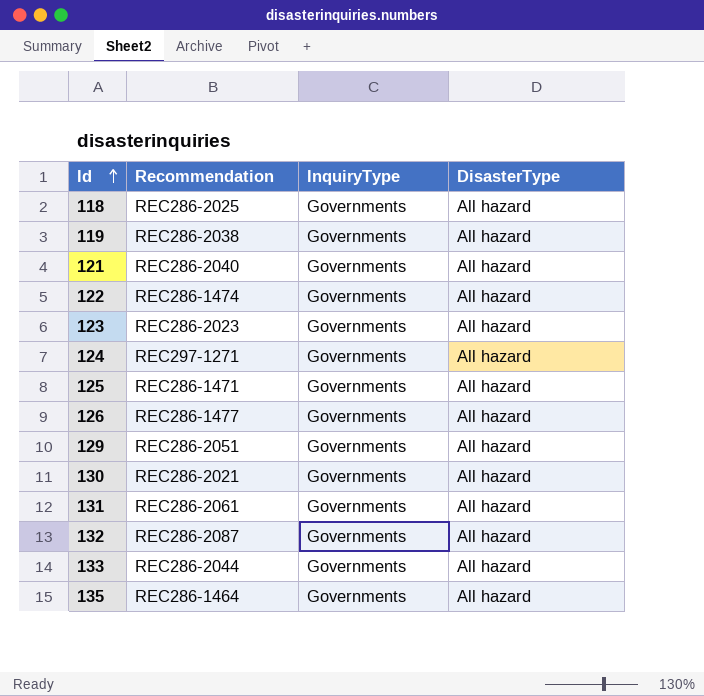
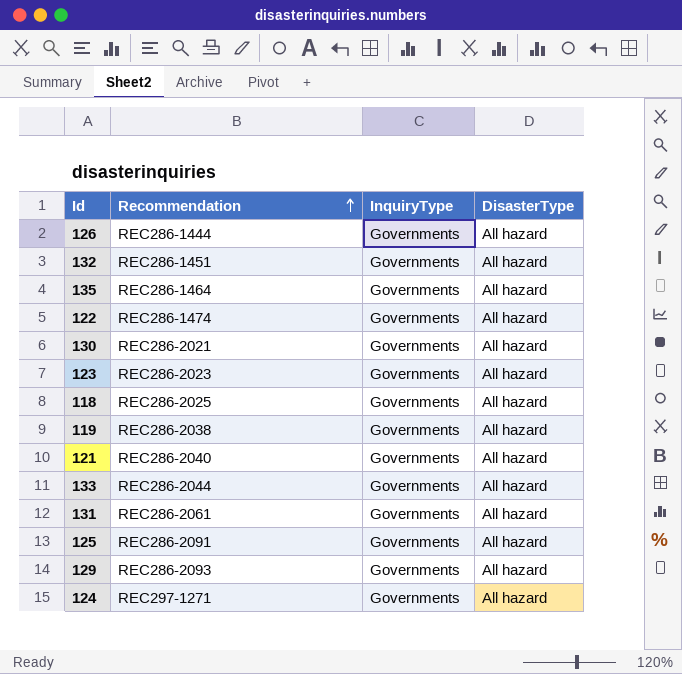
row order: Id ascending -> Recommendation ascending
126 | Recommendation: REC286-1477 -> REC286-1444
132 | Recommendation: REC286-2087 -> REC286-1451
125 | Recommendation: REC286-1471 -> REC286-2091
129 | Recommendation: REC286-2051 -> REC286-2093

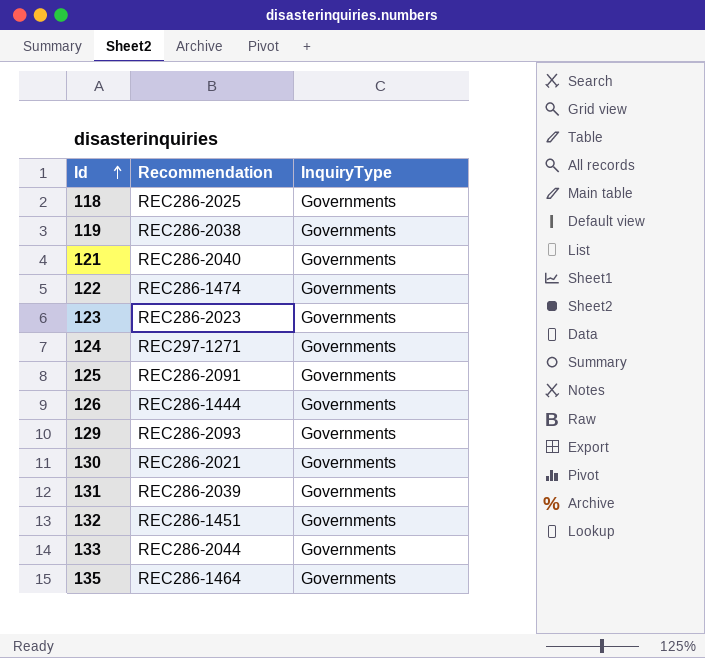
row order: Recommendation ascending -> Id ascending
column DisasterType | position: 4 -> none
131 | Recommendation: REC286-2061 -> REC286-2039

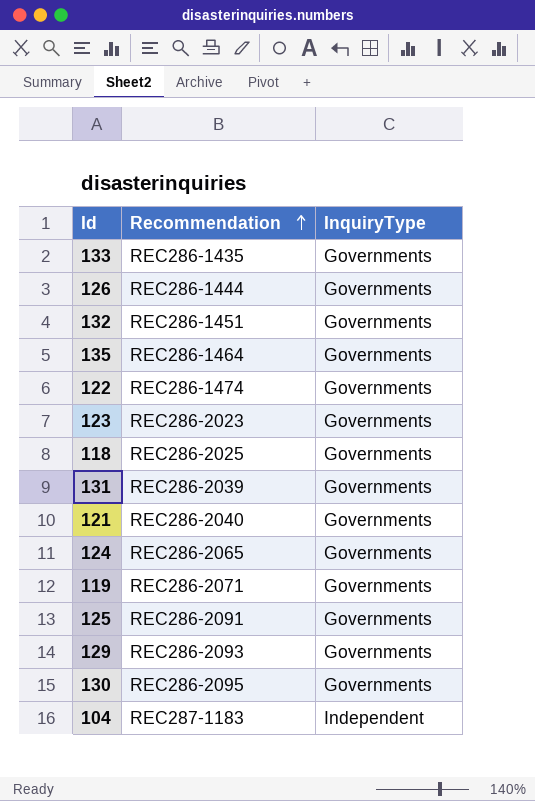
row order: Id ascending -> Recommendation ascending
133 | Recommendation: REC286-2044 -> REC286-1435
124 | Recommendation: REC297-1271 -> REC286-2065
119 | Recommendation: REC286-2038 -> REC286-2071
130 | Recommendation: REC286-2021 -> REC286-2095
row 104: none -> REC287-1183 | Independent

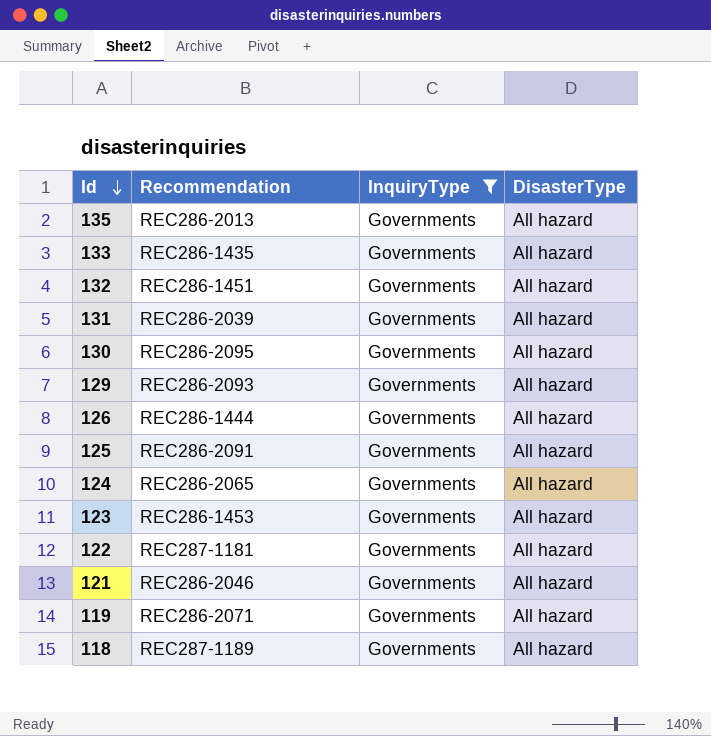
filter: none -> InquiryType = Governments
row order: Recommendation ascending -> Id descending
column DisasterType | position: none -> 4
135 | Recommendation: REC286-1464 -> REC286-2013
123 | Recommendation: REC286-2023 -> REC286-1453
122 | Recommendation: REC286-1474 -> REC287-1181
121 | Recommendation: REC286-2040 -> REC286-2046
118 | Recommendation: REC286-2025 -> REC287-1189

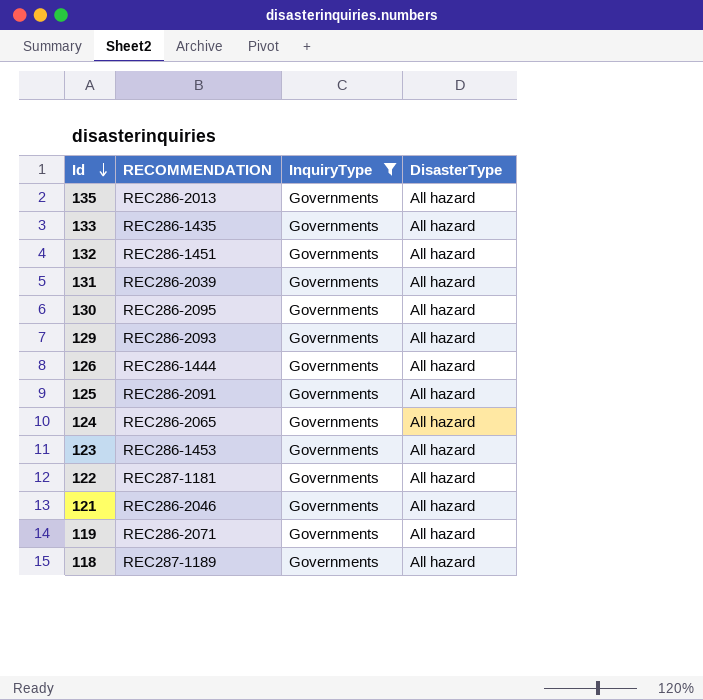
column name: Recommendation -> RECOMMENDATION

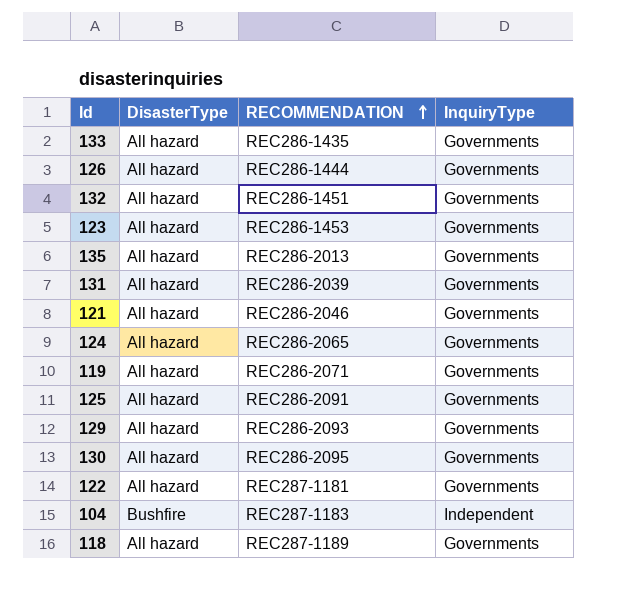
filter: InquiryType = Governments -> none
row order: Id descending -> RECOMMENDATION ascending
column DisasterType | position: 4 -> 2

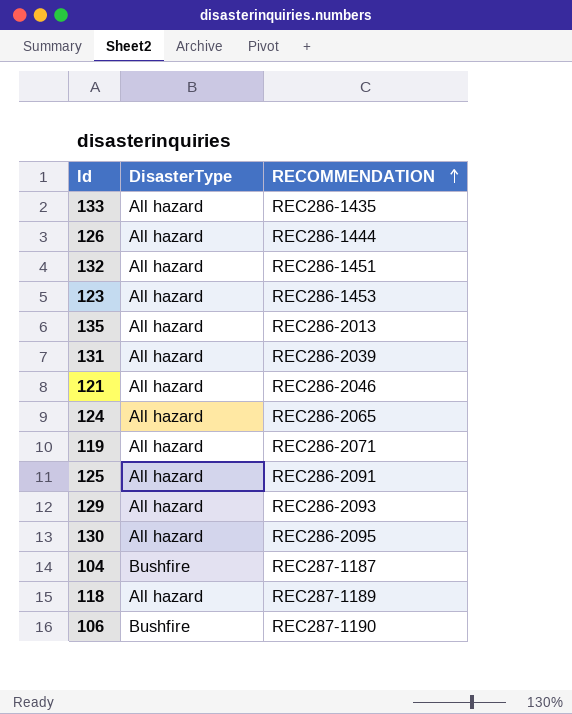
column InquiryType | position: 4 -> none
row 122: All hazard | REC287-1181 | Governments -> none
104 | RECOMMENDATION: REC287-1183 -> REC287-1187
row 106: none -> Bushfire | REC287-1190

